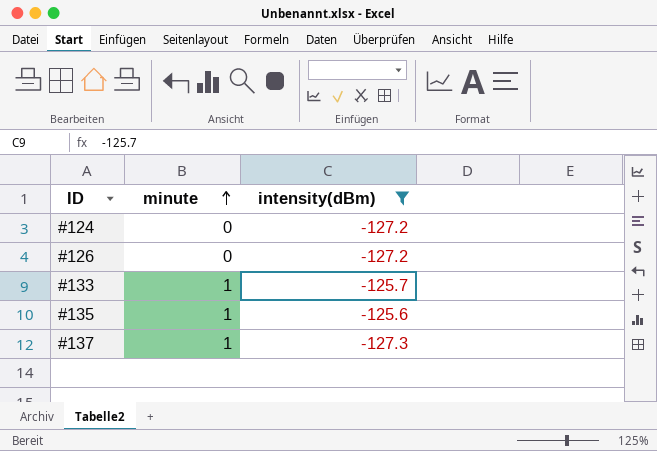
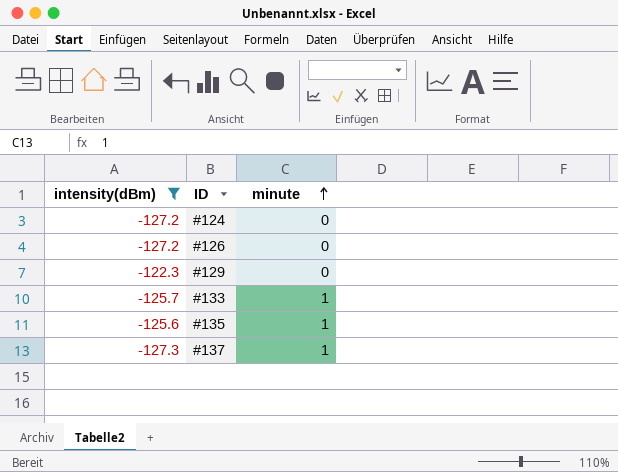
column intensity(dBm) | position: 3 -> 1
row #129: none -> -122.3 | 0

